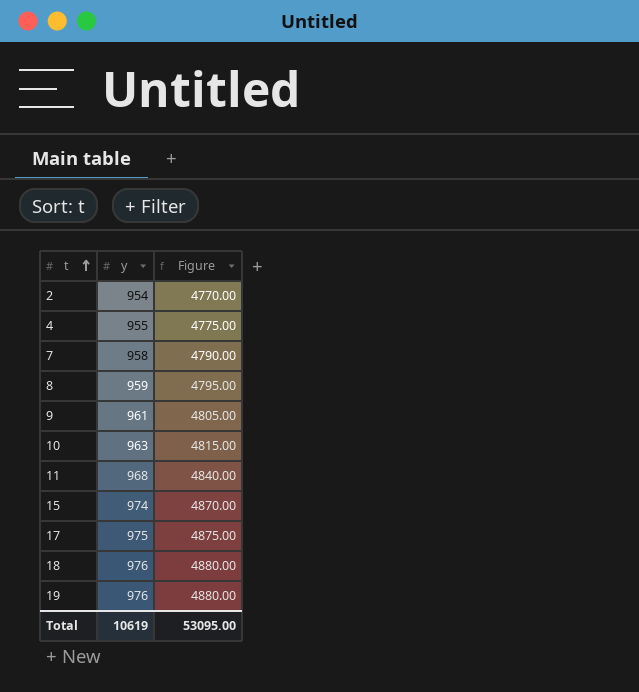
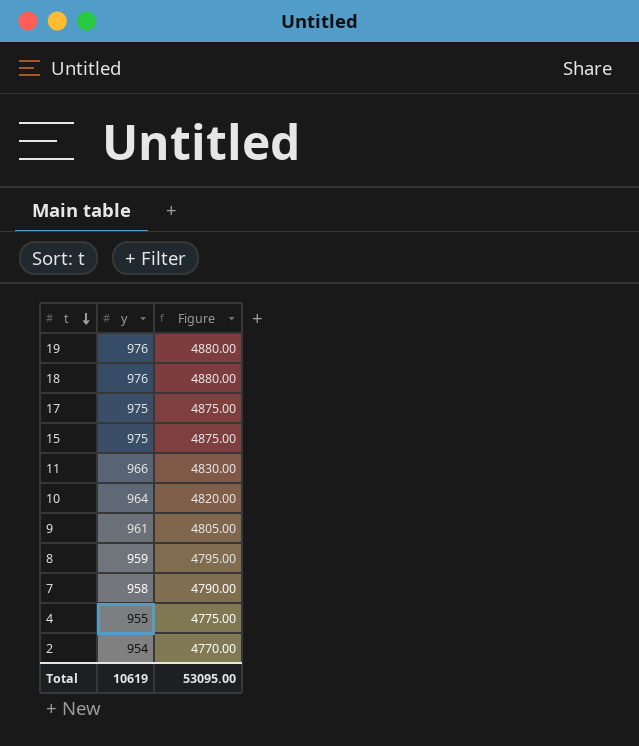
row order: t ascending -> t descending
15 | y: 974 -> 975
15 | Figure: 4870.00 -> 4875.00
11 | y: 968 -> 966
11 | Figure: 4840.00 -> 4830.00
10 | y: 963 -> 964
10 | Figure: 4815.00 -> 4820.00

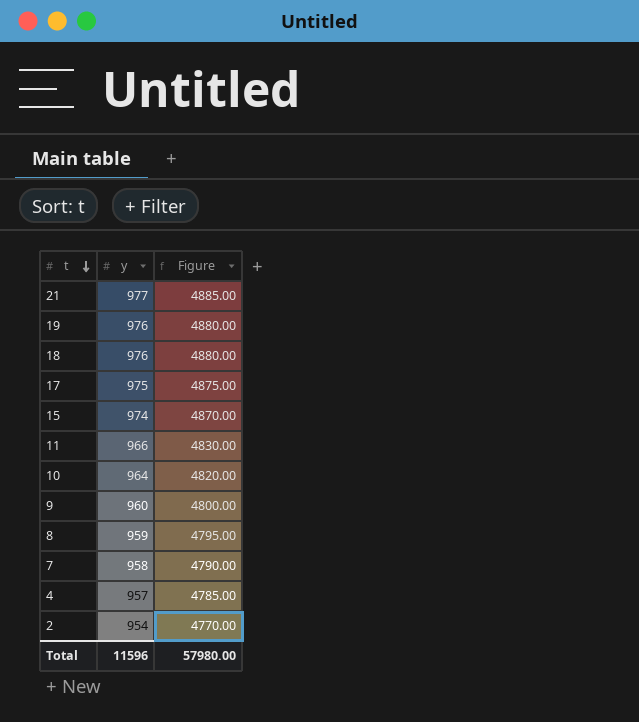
row 21: none -> 977 | 4885.00
15 | y: 975 -> 974
15 | Figure: 4875.00 -> 4870.00
9 | y: 961 -> 960
9 | Figure: 4805.00 -> 4800.00
4 | y: 955 -> 957
4 | Figure: 4775.00 -> 4785.00
Total | y: 10619 -> 11596
Total | Figure: 53095.00 -> 57980.00

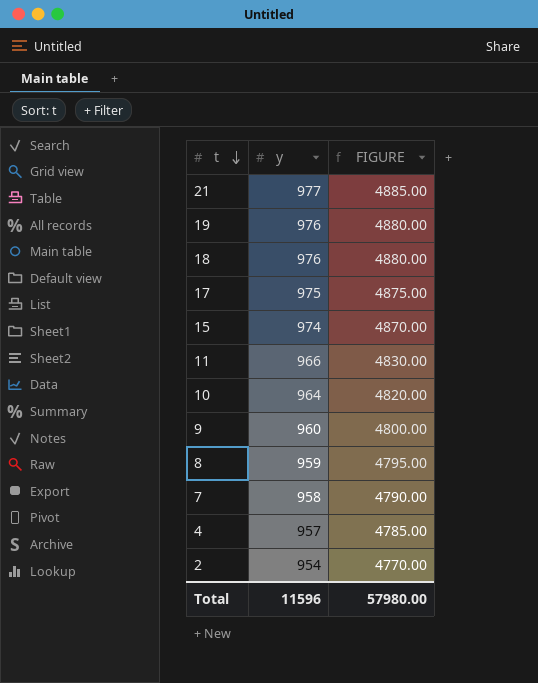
column name: Figure -> FIGURE

